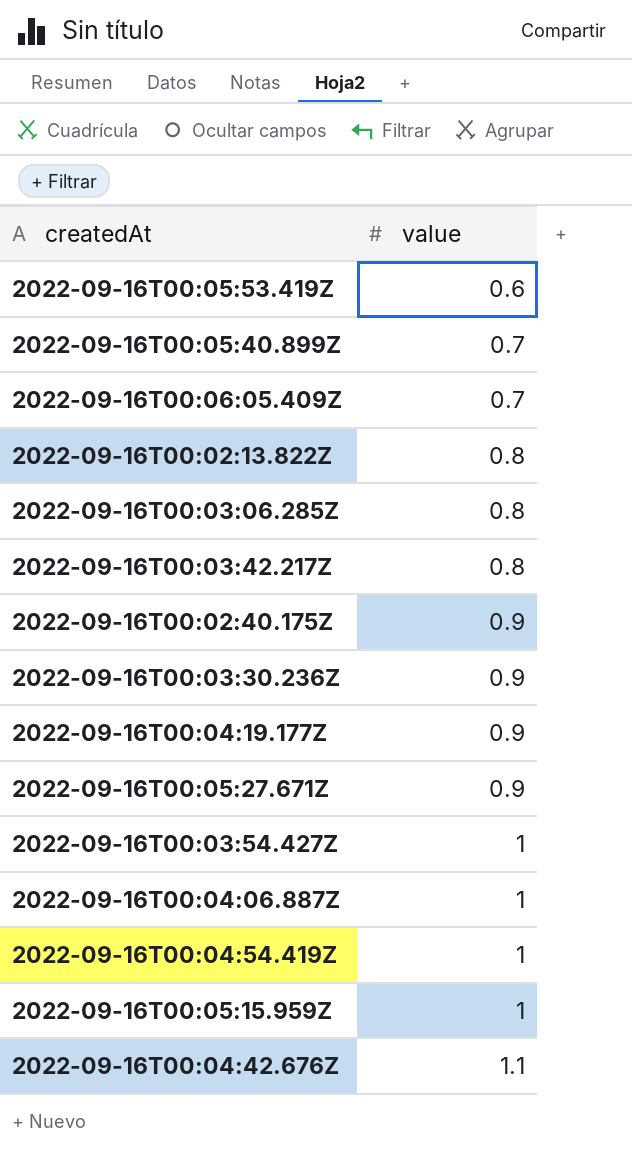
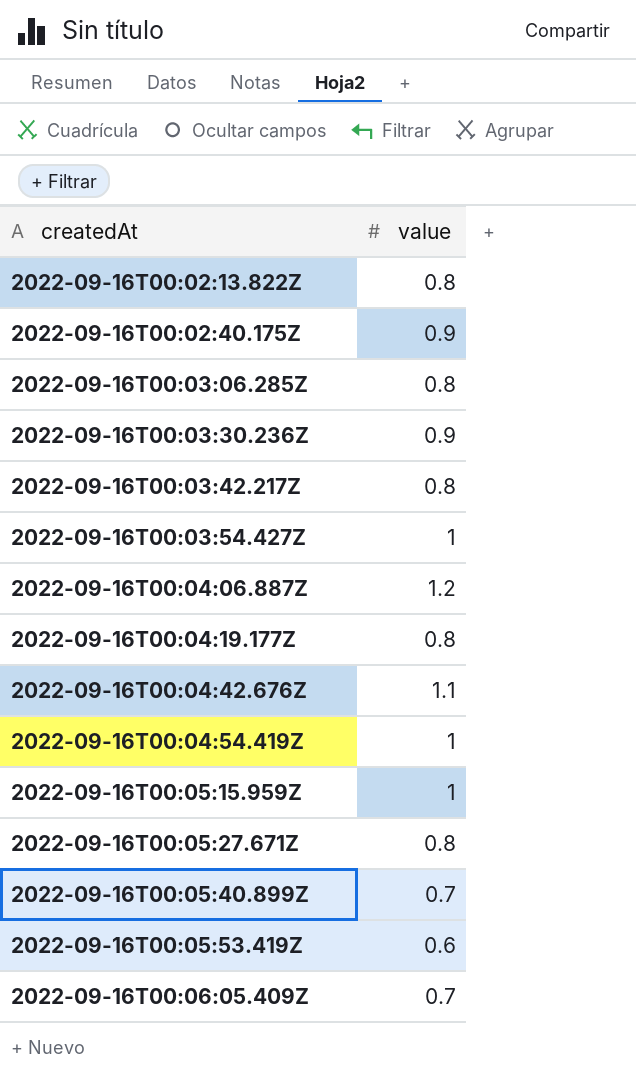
row order: value ascending -> createdAt ascending
2022-09-16T00:04:06.887Z | value: 1 -> 1.2
2022-09-16T00:04:19.177Z | value: 0.9 -> 0.8
2022-09-16T00:05:27.671Z | value: 0.9 -> 0.8

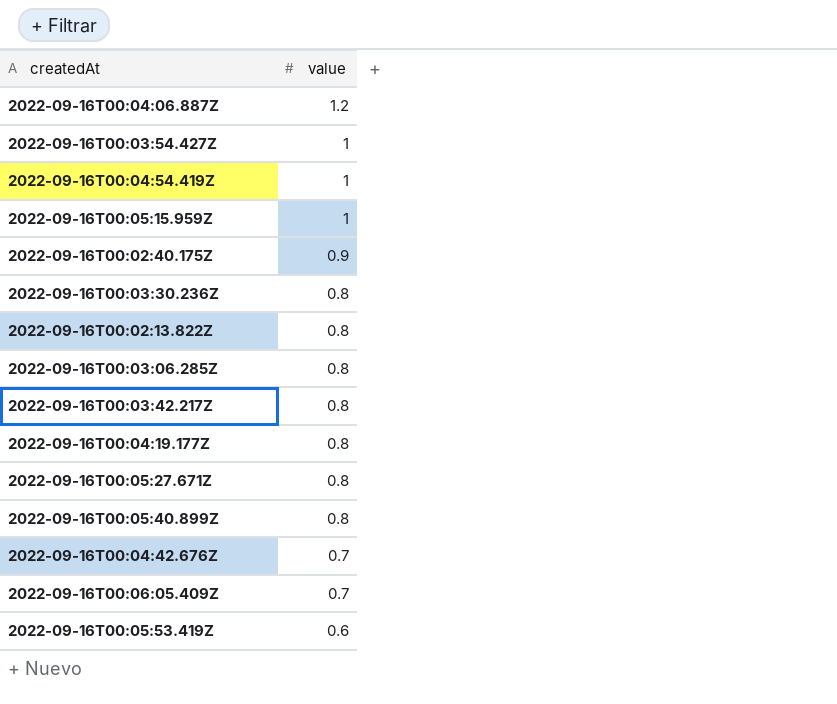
row order: createdAt ascending -> value descending
2022-09-16T00:03:30.236Z | value: 0.9 -> 0.8
2022-09-16T00:05:40.899Z | value: 0.7 -> 0.8
2022-09-16T00:04:42.676Z | value: 1.1 -> 0.7

